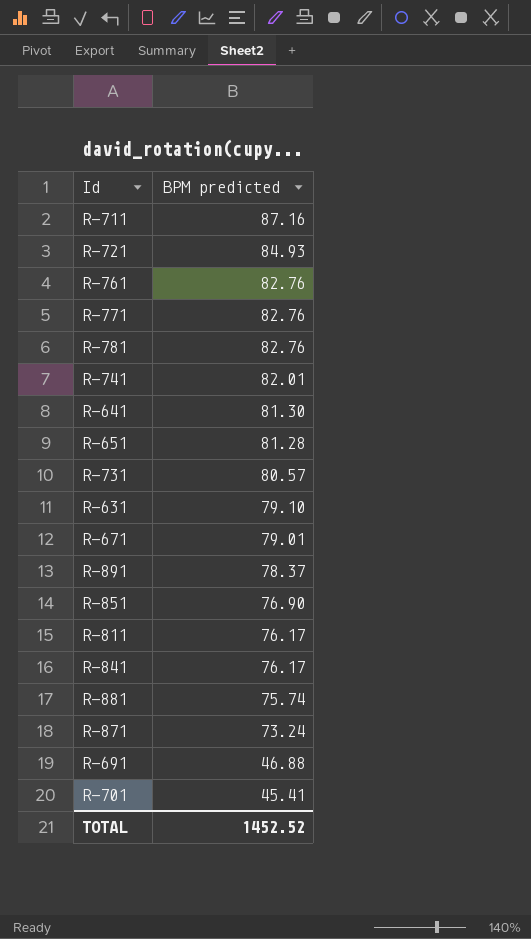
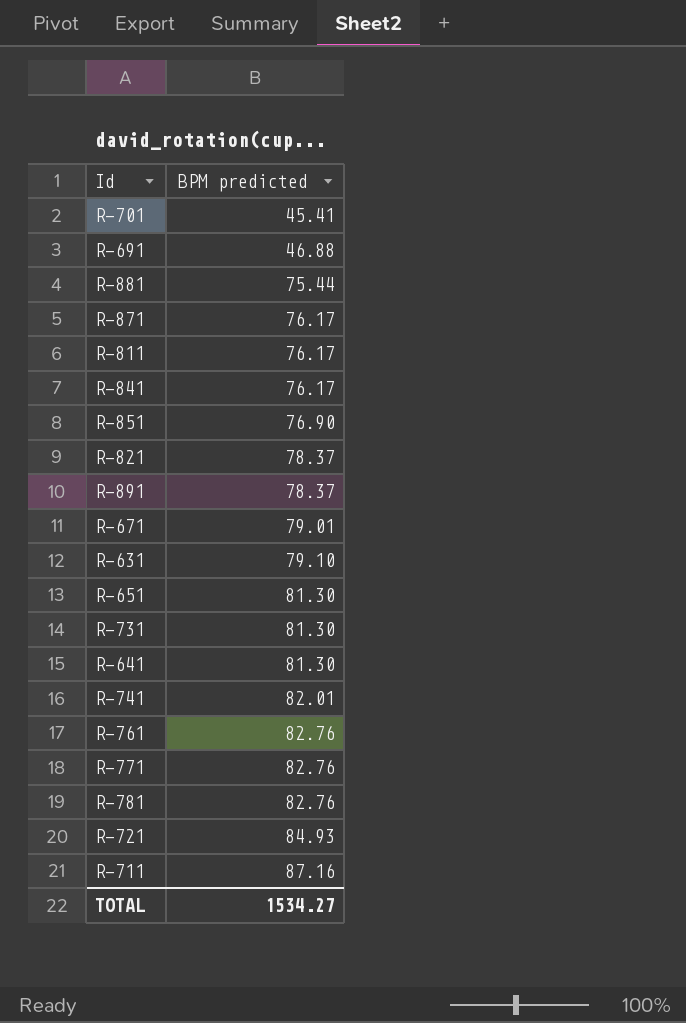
row order: BPM predicted descending -> BPM predicted ascending
R-881 | BPM predicted: 75.74 -> 75.44
R-871 | BPM predicted: 73.24 -> 76.17
row R-821: none -> 78.37
R-651 | BPM predicted: 81.28 -> 81.30
R-731 | BPM predicted: 80.57 -> 81.30
TOTAL | BPM predicted: 1452.52 -> 1534.27

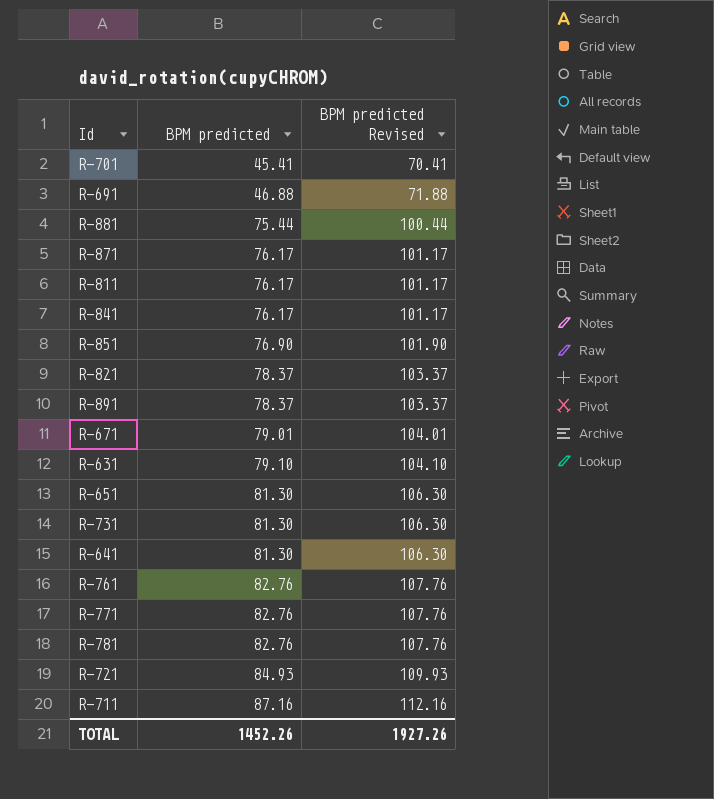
column BPM predicted Revised | formula: none -> [BPM predicted] + 25
row R-741: 82.01 -> none
TOTAL | BPM predicted: 1534.27 -> 1452.26

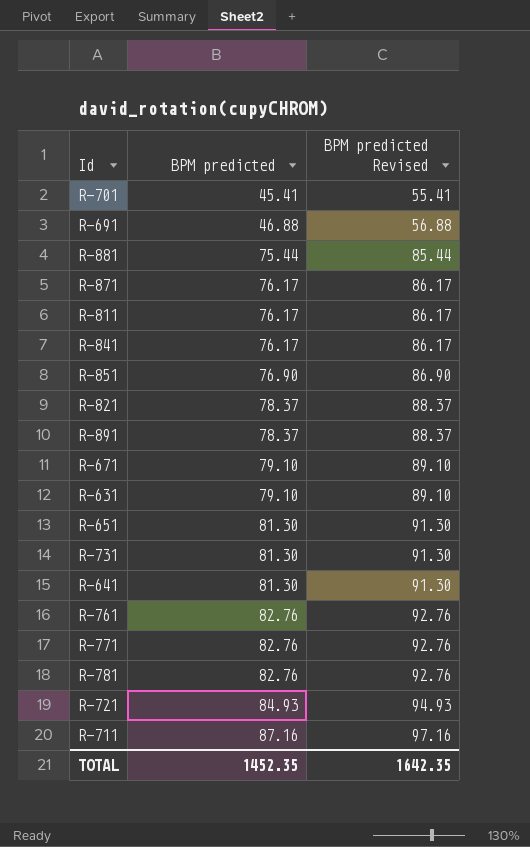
column BPM predicted Revised | formula: [BPM predicted] + 25 -> [BPM predicted] + 10
R-671 | BPM predicted: 79.01 -> 79.10
TOTAL | BPM predicted: 1452.26 -> 1452.35
TOTAL | BPM predicted Revised: 1927.26 -> 1642.35

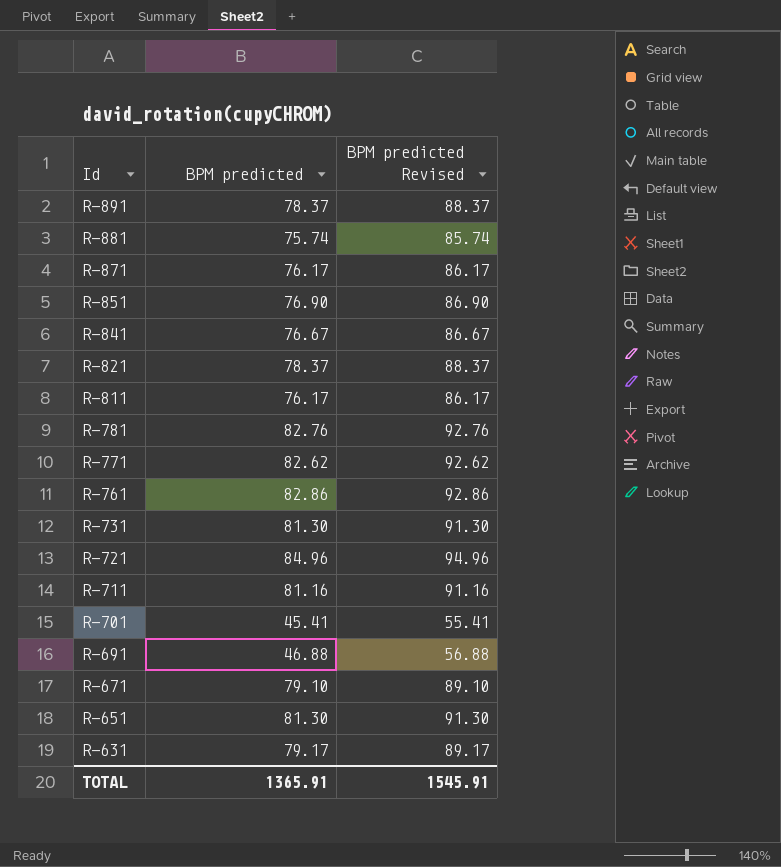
row order: BPM predicted ascending -> Id descending
row R-641: 81.30 | 91.30 -> none
R-881 | BPM predicted: 75.44 -> 75.74
R-881 | BPM predicted Revised: 85.44 -> 85.74
R-841 | BPM predicted: 76.17 -> 76.67
R-841 | BPM predicted Revised: 86.17 -> 86.67
R-771 | BPM predicted: 82.76 -> 82.62
R-771 | BPM predicted Revised: 92.76 -> 92.62
R-761 | BPM predicted: 82.76 -> 82.86
R-761 | BPM predicted Revised: 92.76 -> 92.86
R-721 | BPM predicted: 84.93 -> 84.96
R-721 | BPM predicted Revised: 94.93 -> 94.96
R-711 | BPM predicted: 87.16 -> 81.16
R-711 | BPM predicted Revised: 97.16 -> 91.16
R-631 | BPM predicted: 79.10 -> 79.17
R-631 | BPM predicted Revised: 89.10 -> 89.17
TOTAL | BPM predicted: 1452.35 -> 1365.91
TOTAL | BPM predicted Revised: 1642.35 -> 1545.91

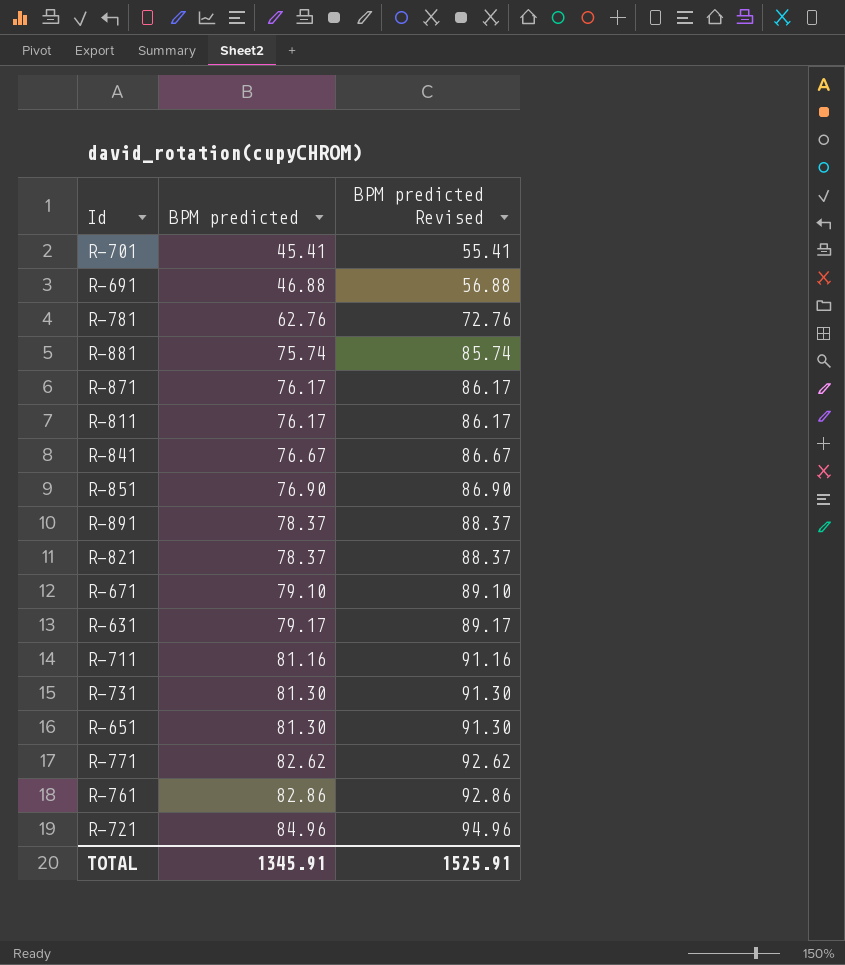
row order: Id descending -> BPM predicted ascending
R-781 | BPM predicted: 82.76 -> 62.76
R-781 | BPM predicted Revised: 92.76 -> 72.76
TOTAL | BPM predicted: 1365.91 -> 1345.91
TOTAL | BPM predicted Revised: 1545.91 -> 1525.91

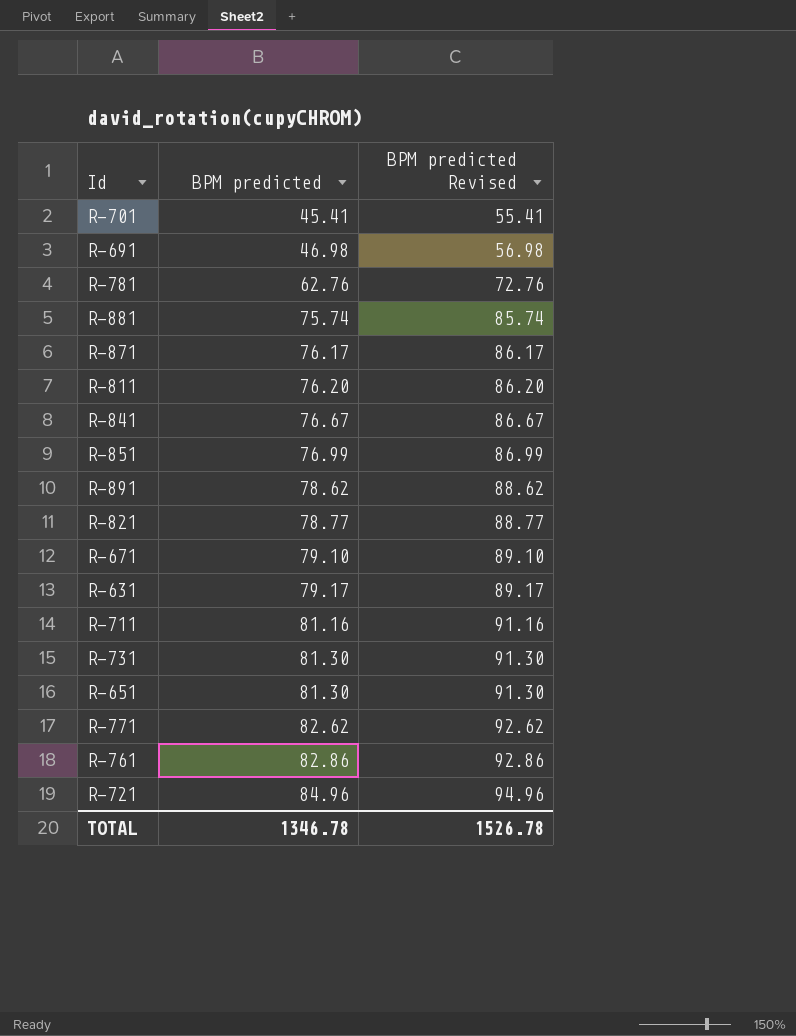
R-691 | BPM predicted: 46.88 -> 46.98
R-691 | BPM predicted Revised: 56.88 -> 56.98
R-811 | BPM predicted: 76.17 -> 76.20
R-811 | BPM predicted Revised: 86.17 -> 86.20
R-851 | BPM predicted: 76.90 -> 76.99
R-851 | BPM predicted Revised: 86.90 -> 86.99
R-891 | BPM predicted: 78.37 -> 78.62
R-891 | BPM predicted Revised: 88.37 -> 88.62
R-821 | BPM predicted: 78.37 -> 78.77
R-821 | BPM predicted Revised: 88.37 -> 88.77
TOTAL | BPM predicted: 1345.91 -> 1346.78
TOTAL | BPM predicted Revised: 1525.91 -> 1526.78

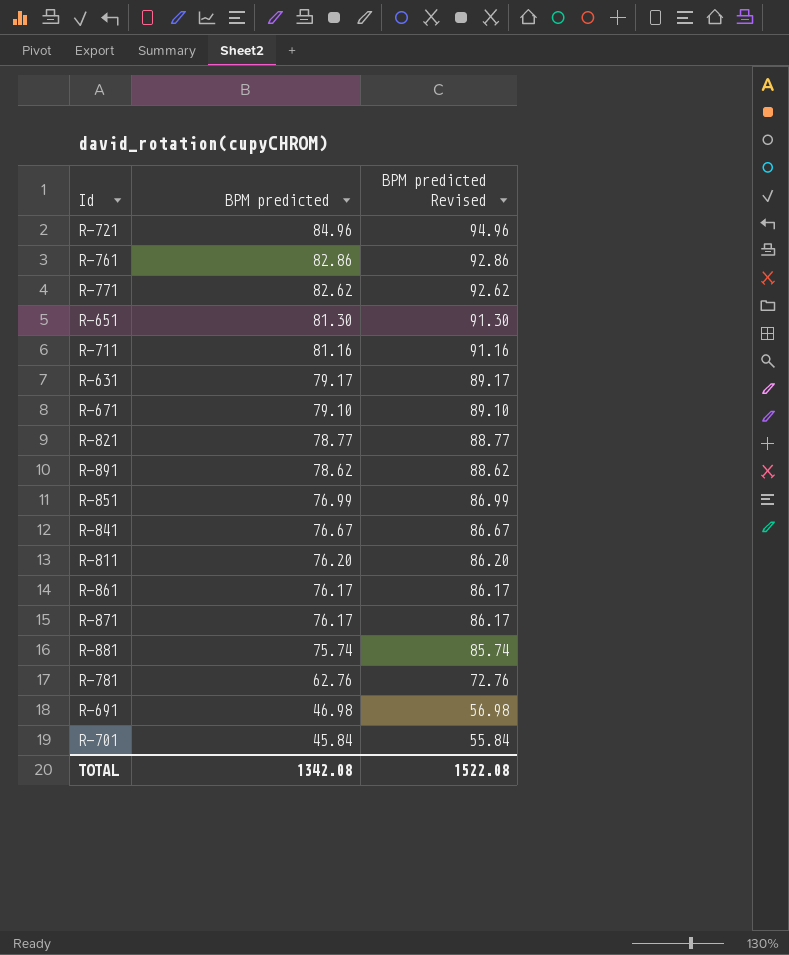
row order: BPM predicted ascending -> BPM predicted descending
row R-731: 81.30 | 91.30 -> none
row R-861: none -> 76.17 | 86.17
R-701 | BPM predicted: 45.41 -> 45.84
R-701 | BPM predicted Revised: 55.41 -> 55.84
TOTAL | BPM predicted: 1346.78 -> 1342.08
TOTAL | BPM predicted Revised: 1526.78 -> 1522.08

